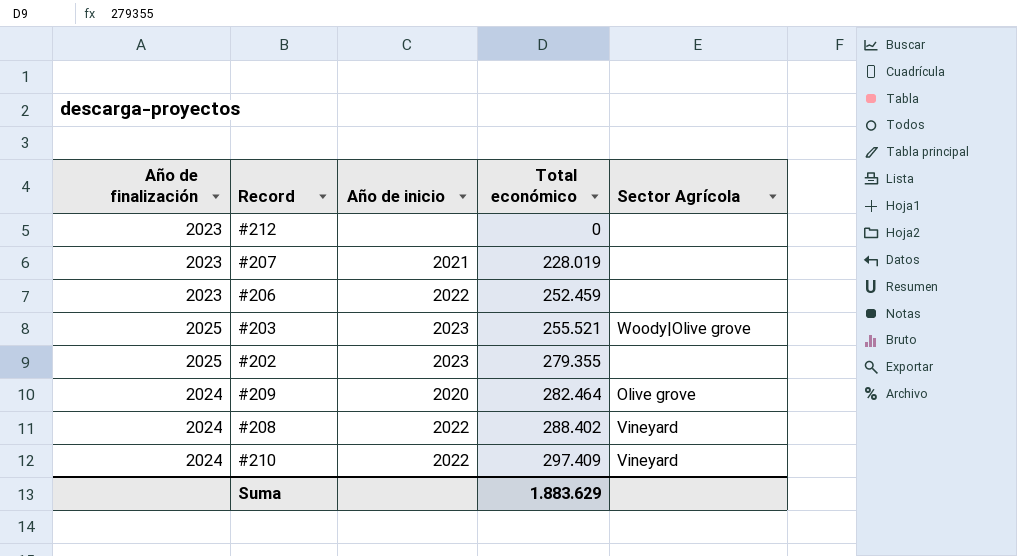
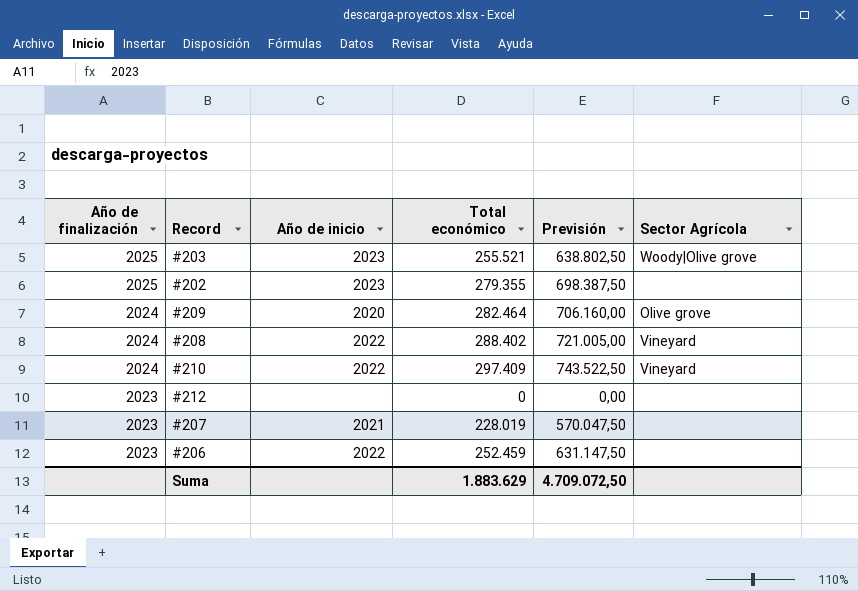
row order: Total económico ascending -> Año de finalización descending
column Previsión | formula: none -> [Total económico] * 2,5

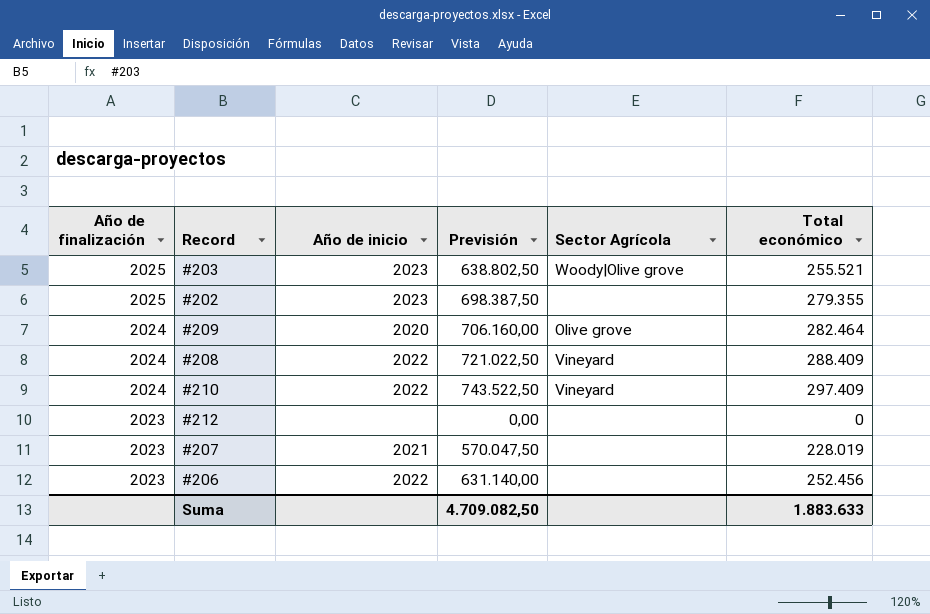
column Total económico | position: 4 -> 6
#208 | Previsión: 721.005,00 -> 721.022,50
#208 | Total económico: 288.402 -> 288.409
#206 | Previsión: 631.147,50 -> 631.140,00
#206 | Total económico: 252.459 -> 252.456
Suma | Previsión: 4.709.072,50 -> 4.709.082,50
Suma | Total económico: 1.883.629 -> 1.883.633

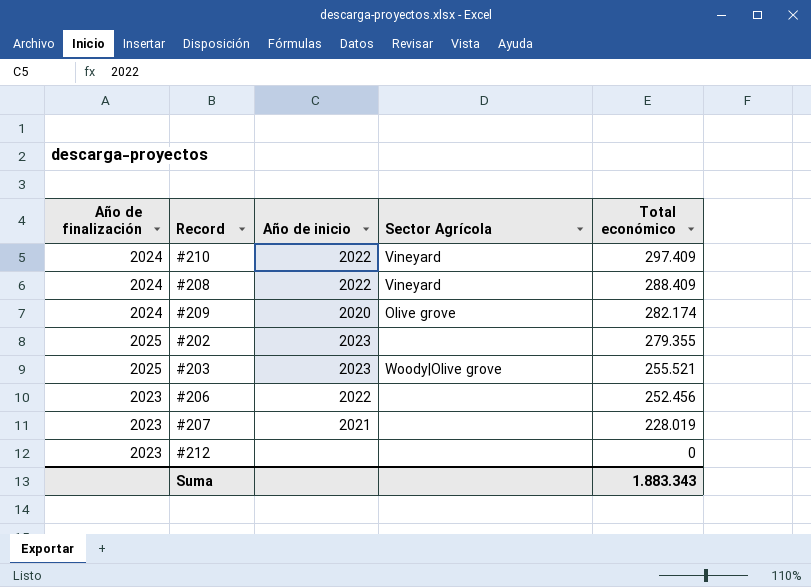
row order: Año de finalización descending -> Total económico descending
column Previsión | formula: [Total económico] * 2,5 -> none
#209 | Total económico: 282.464 -> 282.174
Suma | Total económico: 1.883.633 -> 1.883.343

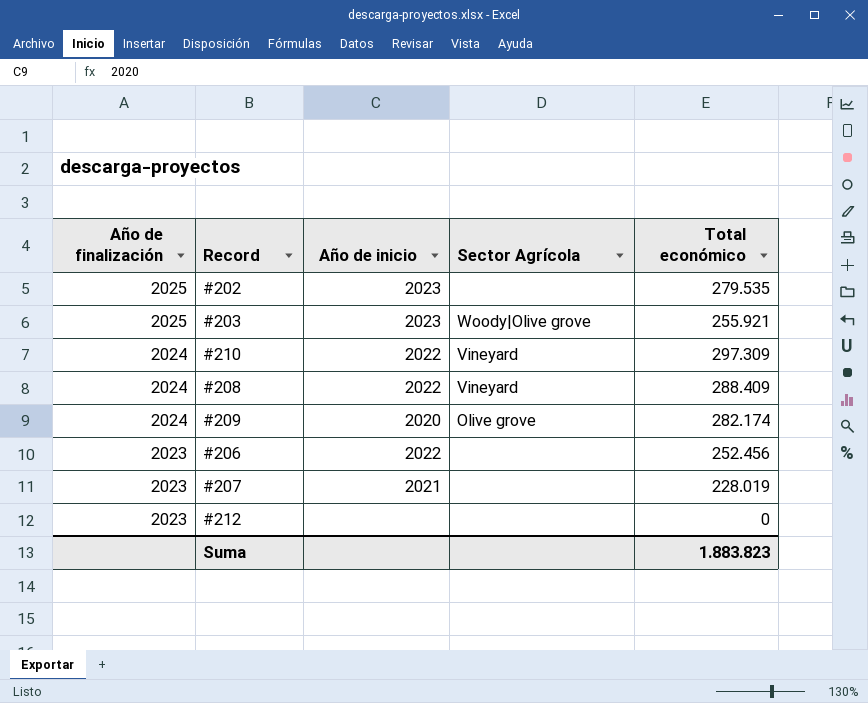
row order: Total económico descending -> Año de finalización descending
#202 | Total económico: 279.355 -> 279.535
#203 | Total económico: 255.521 -> 255.921
#210 | Total económico: 297.409 -> 297.309
Suma | Total económico: 1.883.343 -> 1.883.823

